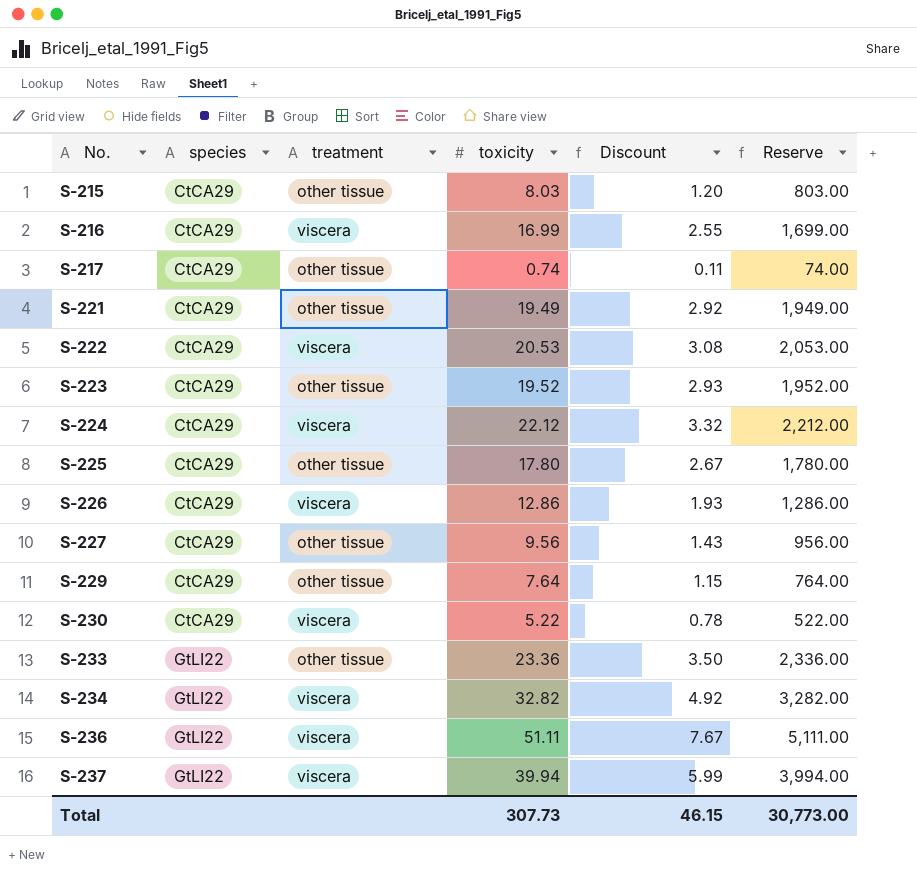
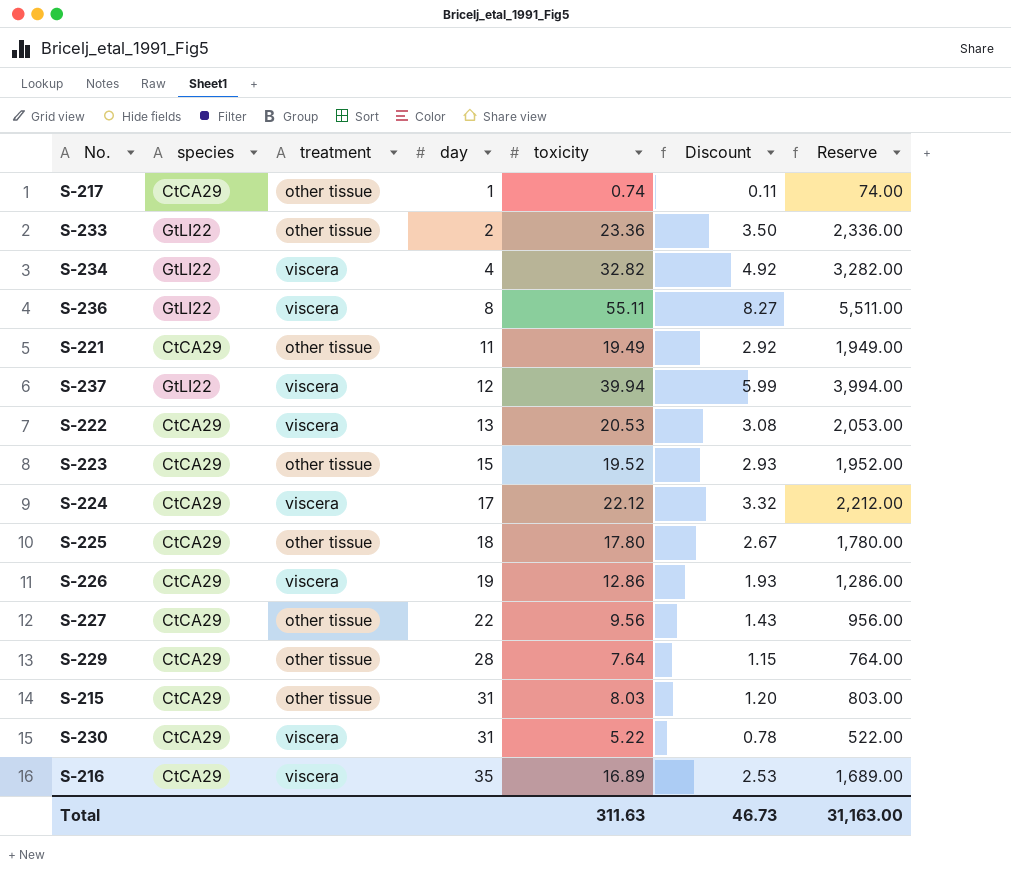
row order: No. ascending -> day ascending
column day | position: none -> 4
S-236 | toxicity: 51.11 -> 55.11
S-236 | Discount: 7.67 -> 8.27
S-236 | Reserve: 5,111.00 -> 5,511.00
S-216 | toxicity: 16.99 -> 16.89
S-216 | Discount: 2.55 -> 2.53
S-216 | Reserve: 1,699.00 -> 1,689.00
Total | toxicity: 307.73 -> 311.63
Total | Discount: 46.15 -> 46.73
Total | Reserve: 30,773.00 -> 31,163.00

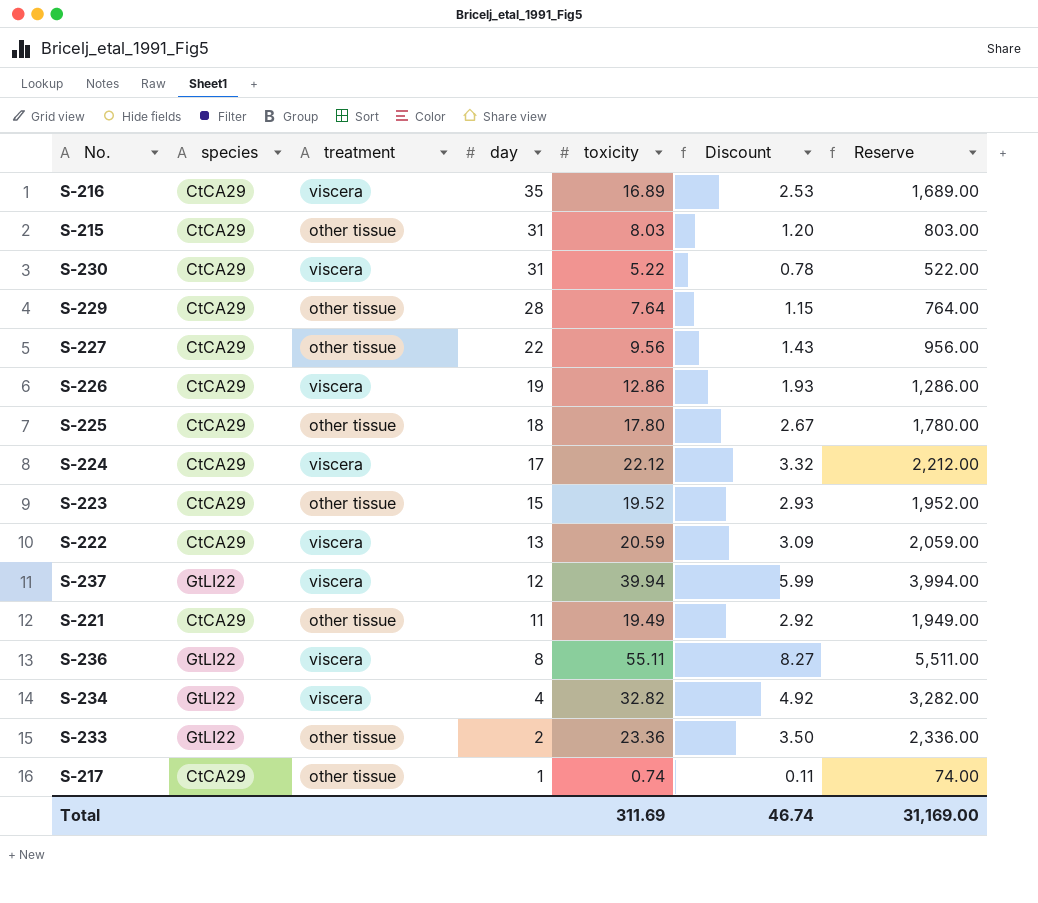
row order: day ascending -> day descending
S-222 | toxicity: 20.53 -> 20.59
S-222 | Discount: 3.08 -> 3.09
S-222 | Reserve: 2,053.00 -> 2,059.00
Total | toxicity: 311.63 -> 311.69
Total | Discount: 46.73 -> 46.74
Total | Reserve: 31,163.00 -> 31,169.00

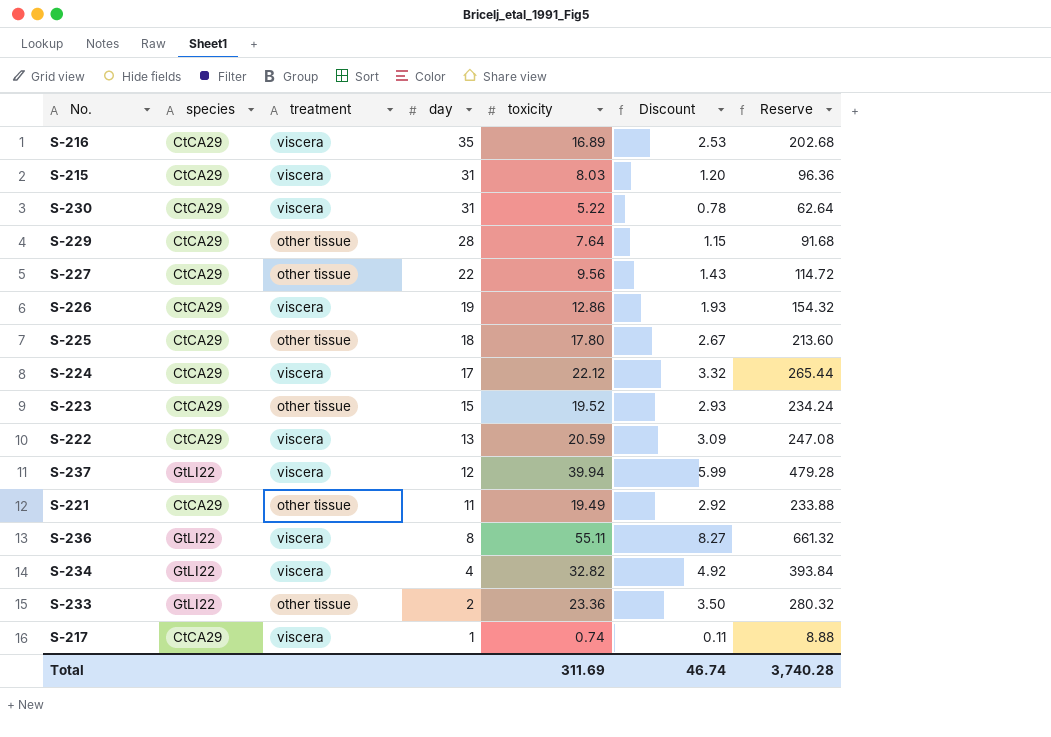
column Reserve | formula: [toxicity] * 100 -> [toxicity] * 12
S-215 | treatment: other tissue -> viscera
S-217 | treatment: other tissue -> viscera
Total | Reserve: 31,169.00 -> 3,740.28

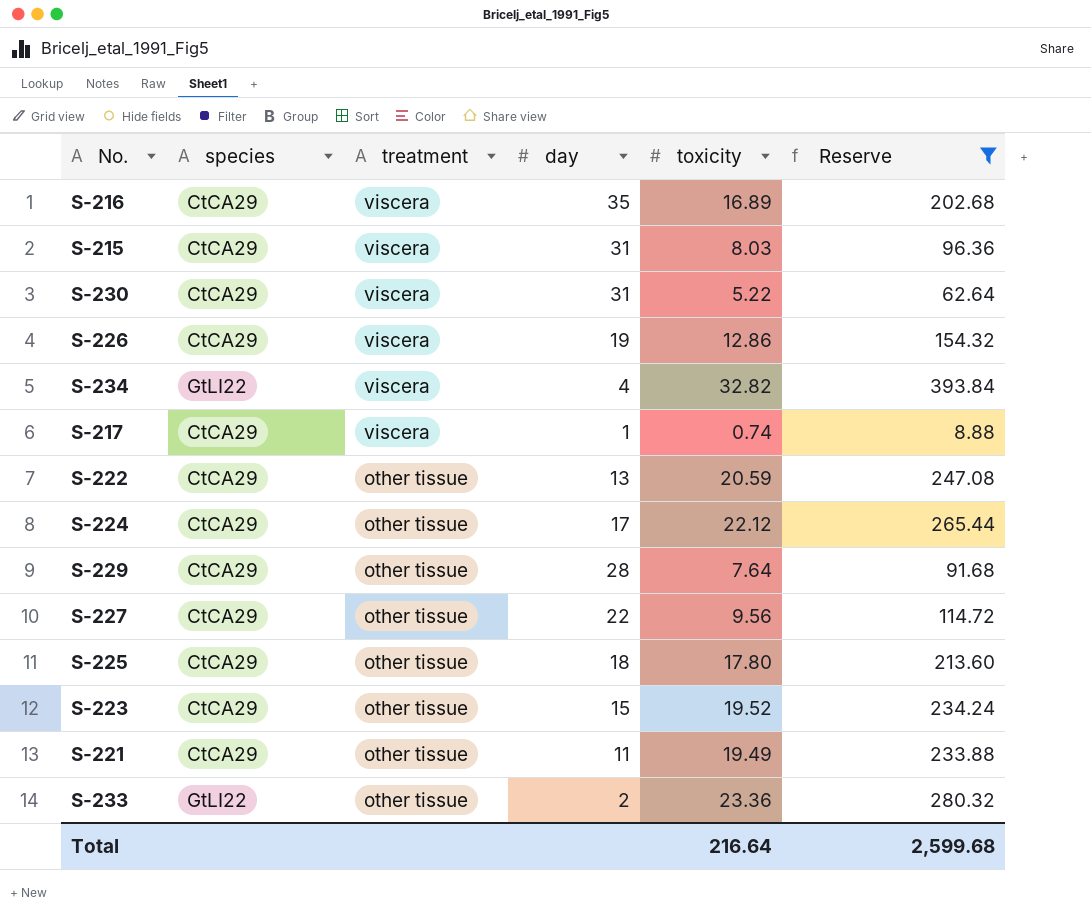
filter: none -> Reserve <= 393.84
row order: day descending -> treatment descending
column Discount | formula: [toxicity] * 0.15 -> none
S-222 | treatment: viscera -> other tissue
S-224 | treatment: viscera -> other tissue
Total | toxicity: 311.69 -> 216.64
Total | Reserve: 3,740.28 -> 2,599.68

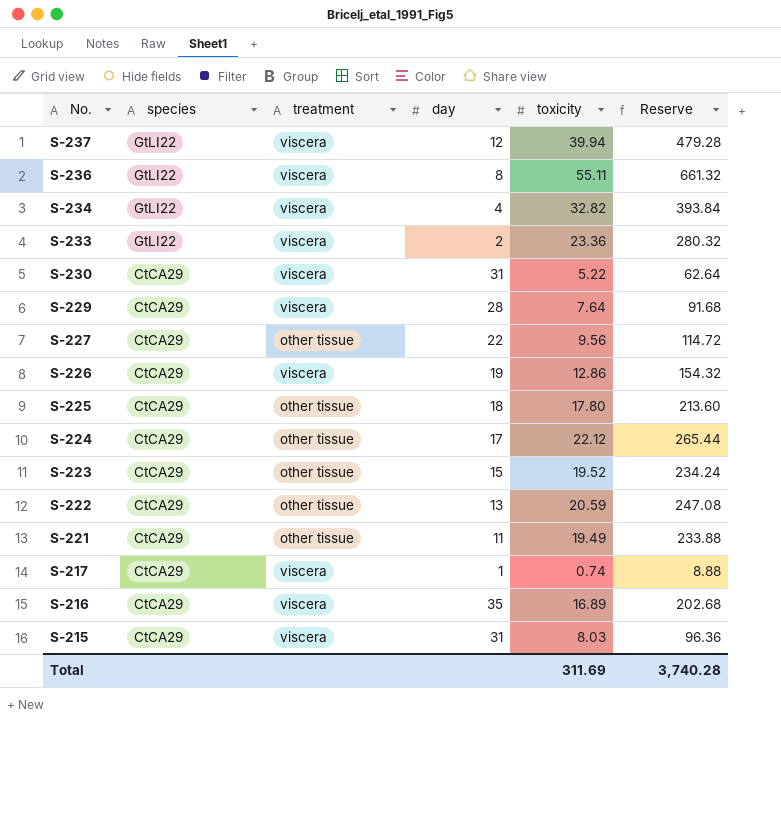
filter: Reserve <= 393.84 -> none
row order: treatment descending -> No. descending
S-233 | treatment: other tissue -> viscera
S-229 | treatment: other tissue -> viscera
Total | toxicity: 216.64 -> 311.69
Total | Reserve: 2,599.68 -> 3,740.28

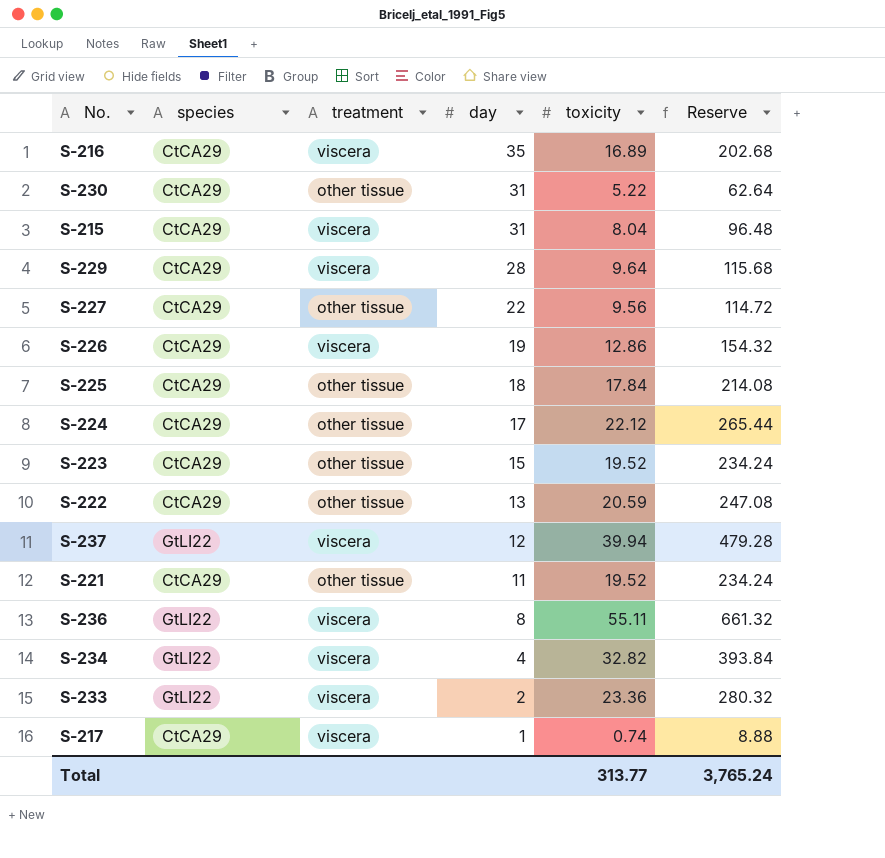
row order: No. descending -> day descending
S-230 | treatment: viscera -> other tissue
S-215 | toxicity: 8.03 -> 8.04
S-215 | Reserve: 96.36 -> 96.48
S-229 | toxicity: 7.64 -> 9.64
S-229 | Reserve: 91.68 -> 115.68
S-225 | toxicity: 17.80 -> 17.84
S-225 | Reserve: 213.60 -> 214.08
S-221 | toxicity: 19.49 -> 19.52
S-221 | Reserve: 233.88 -> 234.24
Total | toxicity: 311.69 -> 313.77
Total | Reserve: 3,740.28 -> 3,765.24

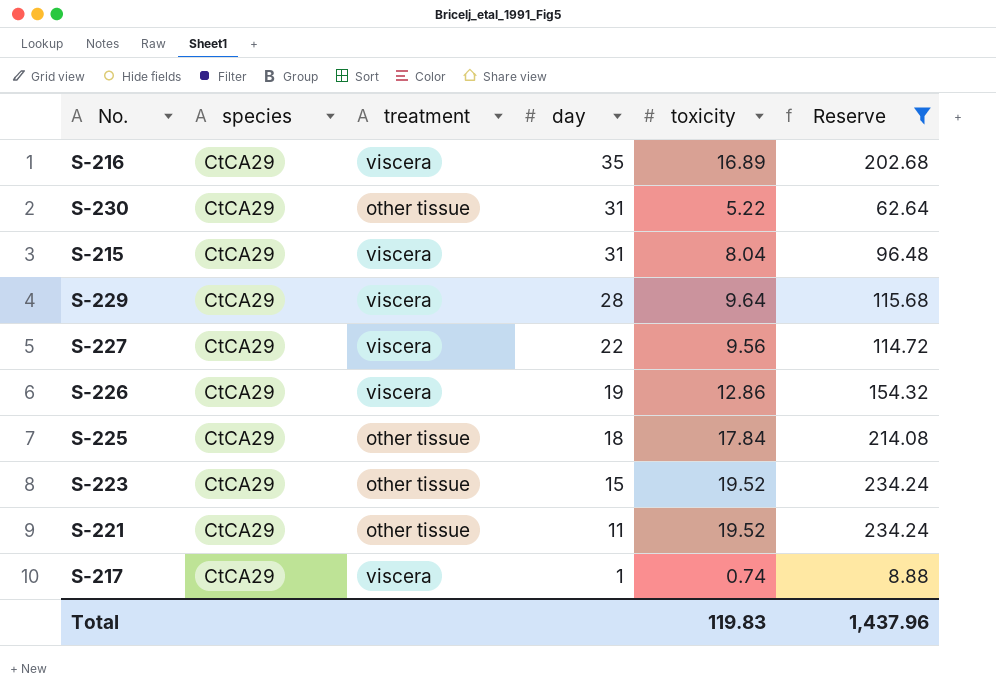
filter: none -> Reserve <= 234.24
S-227 | treatment: other tissue -> viscera
Total | toxicity: 313.77 -> 119.83
Total | Reserve: 3,765.24 -> 1,437.96

